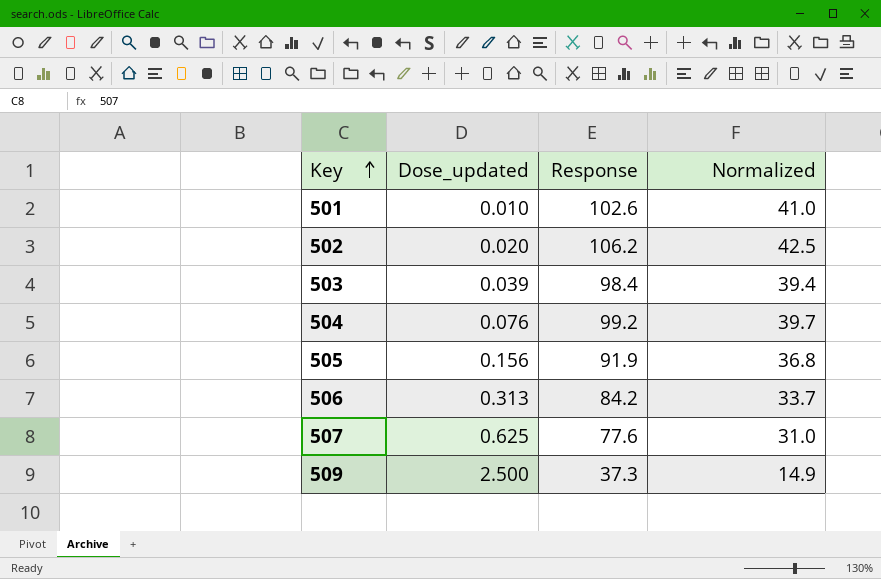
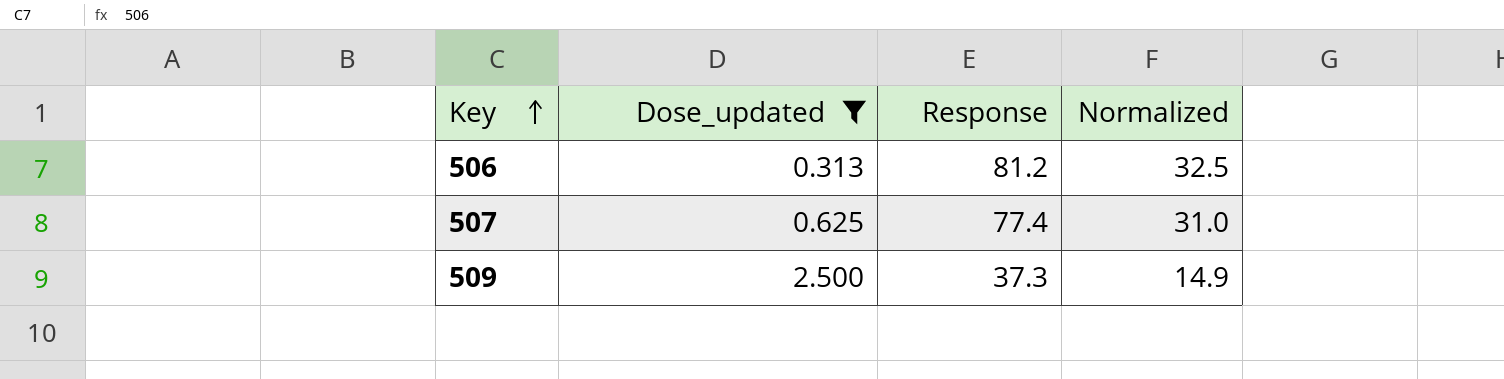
filter: none -> Dose_updated >= 0.313
506 | Response: 84.2 -> 81.2
506 | Normalized: 33.7 -> 32.5
507 | Response: 77.6 -> 77.4

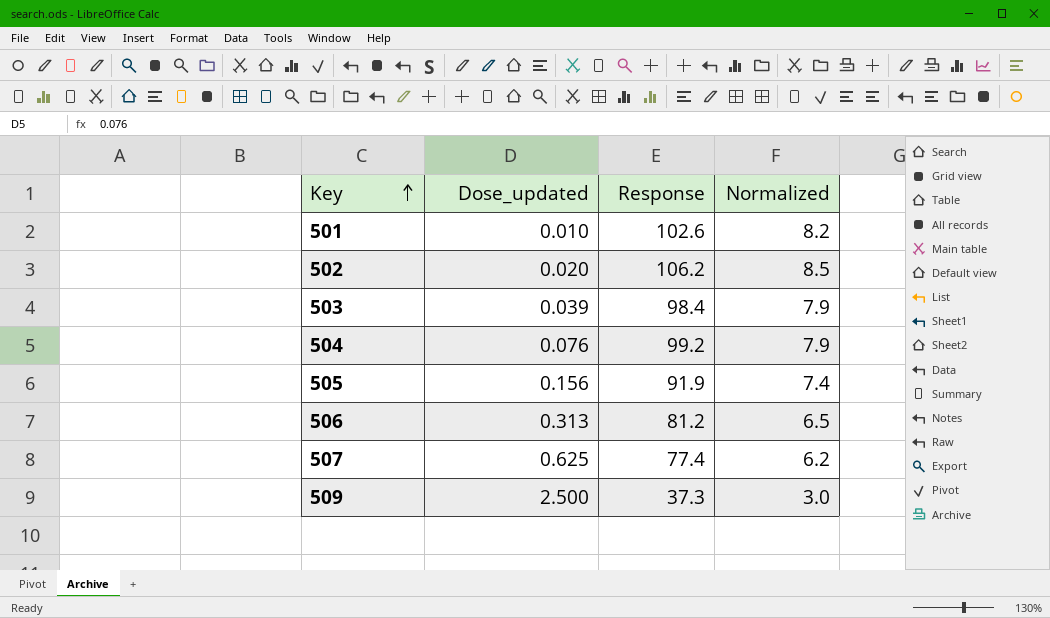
filter: Dose_updated >= 0.313 -> none
column Normalized | formula: [Response] * 0.4 -> [Response] * 0.08

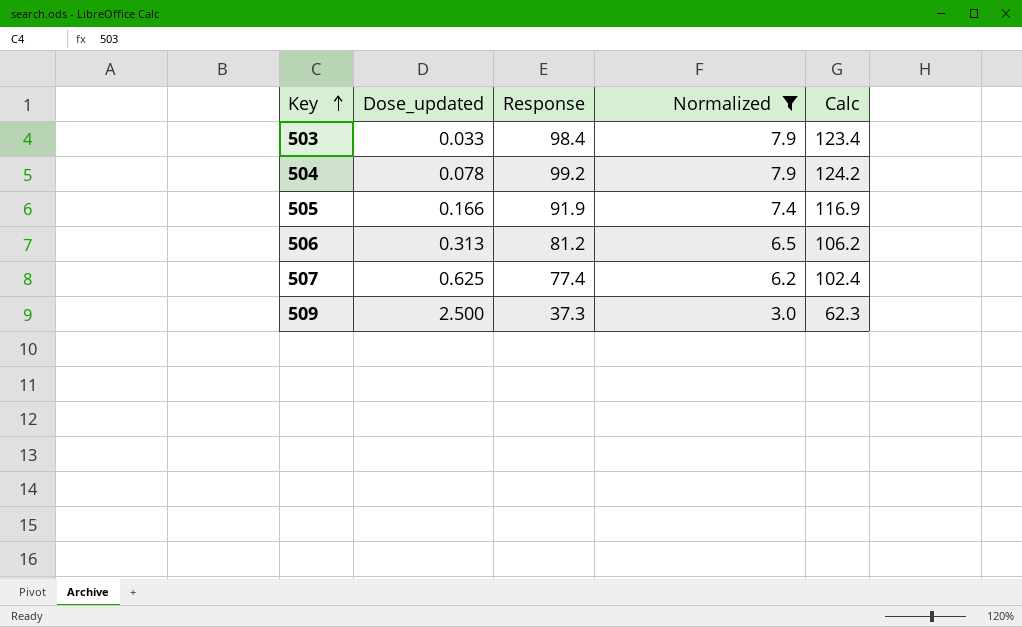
filter: none -> Normalized <= 7.9
column Calc | formula: none -> [Response] + 25
503 | Dose_updated: 0.039 -> 0.033
504 | Dose_updated: 0.076 -> 0.078
505 | Dose_updated: 0.156 -> 0.166

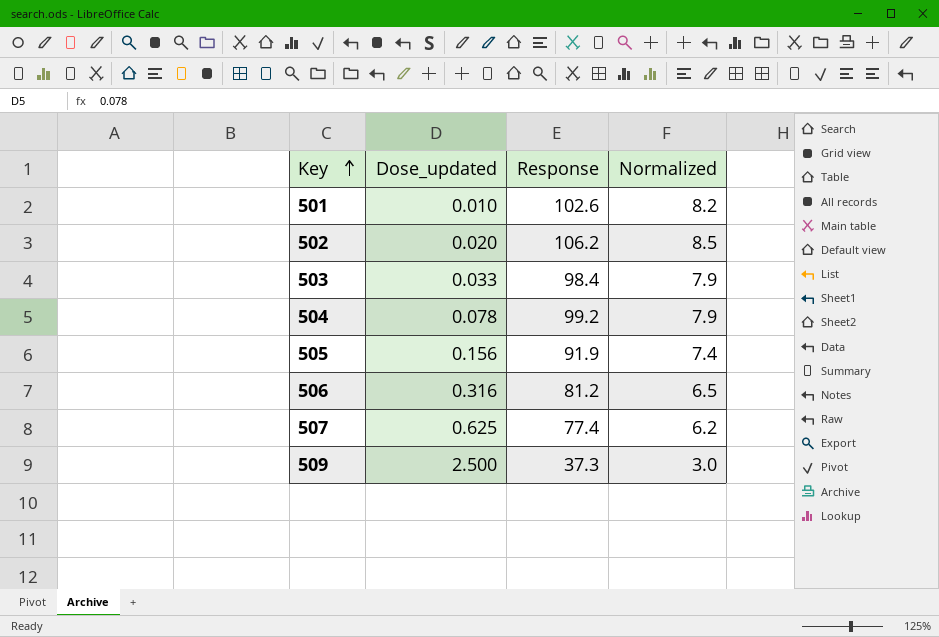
filter: Normalized <= 7.9 -> none
column Calc | formula: [Response] + 25 -> none
505 | Dose_updated: 0.166 -> 0.156
506 | Dose_updated: 0.313 -> 0.316

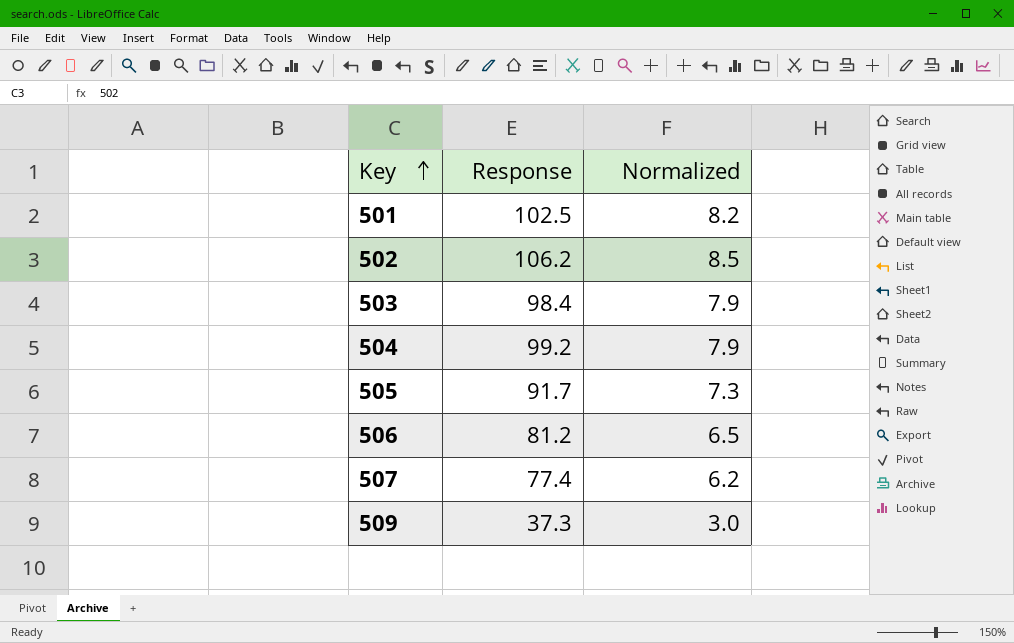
column Dose_updated | position: 2 -> none
501 | Response: 102.6 -> 102.5
505 | Response: 91.9 -> 91.7
505 | Normalized: 7.4 -> 7.3

